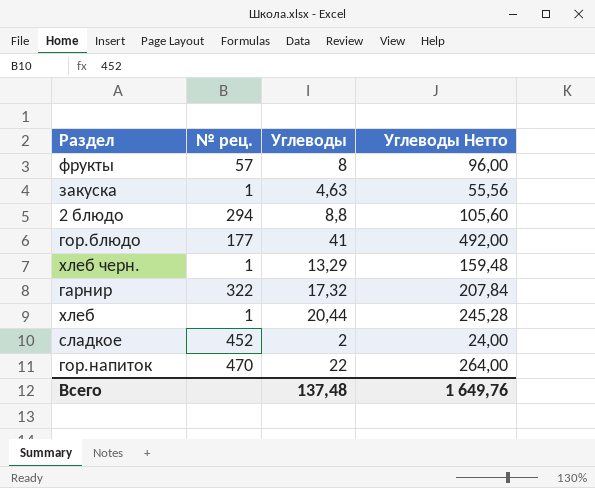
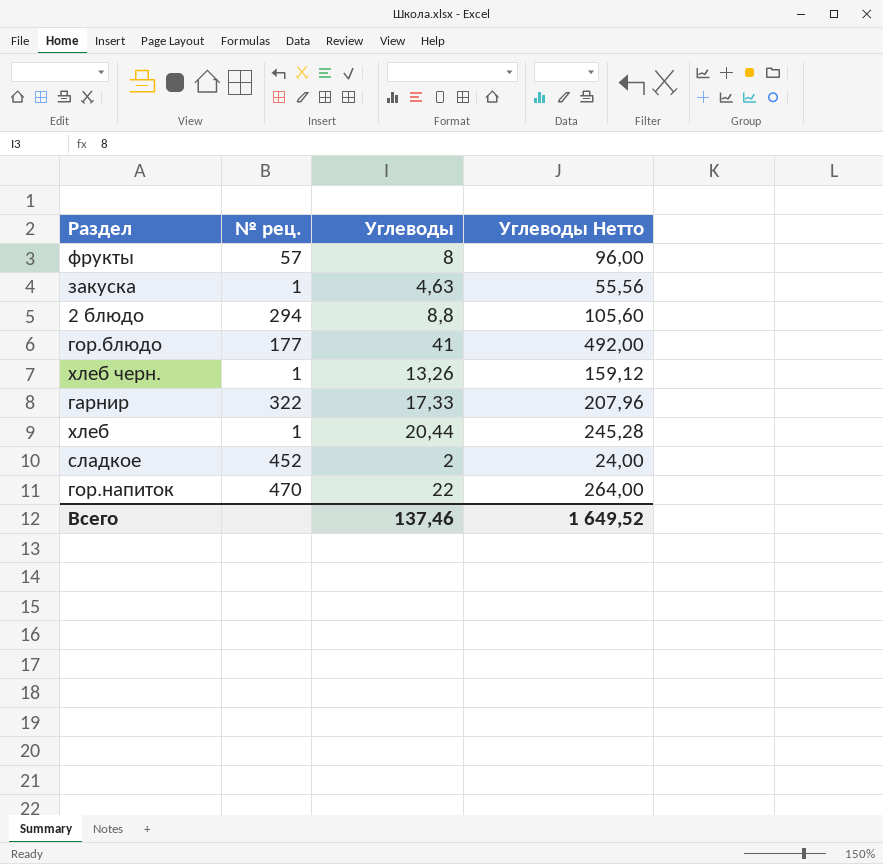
хлеб черн. | Углеводы: 13,29 -> 13,26
хлеб черн. | Углеводы Нетто: 159,48 -> 159,12
гарнир | Углеводы: 17,32 -> 17,33
гарнир | Углеводы Нетто: 207,84 -> 207,96
Всего | Углеводы: 137,48 -> 137,46
Всего | Углеводы Нетто: 1 649,76 -> 1 649,52

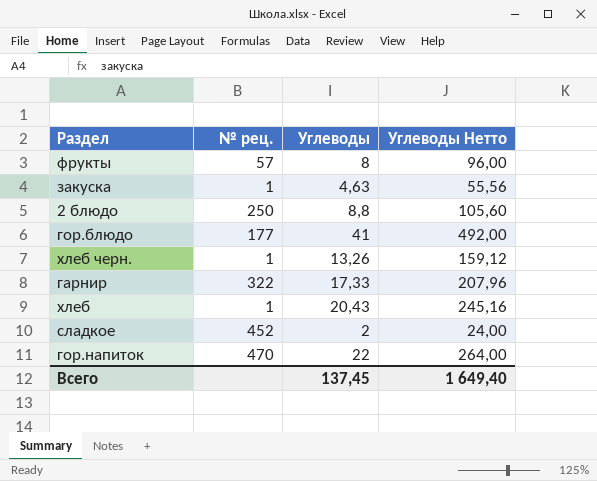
2 блюдо | № рец.: 294 -> 250
хлеб | Углеводы: 20,44 -> 20,43
хлеб | Углеводы Нетто: 245,28 -> 245,16
Всего | Углеводы: 137,46 -> 137,45
Всего | Углеводы Нетто: 1 649,52 -> 1 649,40

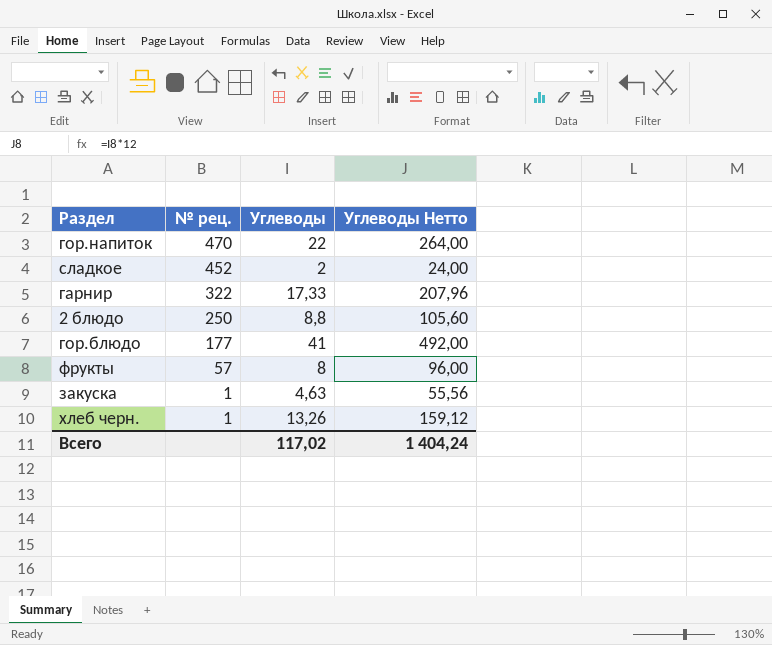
row order: none -> № рец. descending
row хлеб: 1 | 20,43 | 245,16 -> none
Всего | Углеводы: 137,45 -> 117,02
Всего | Углеводы Нетто: 1 649,40 -> 1 404,24

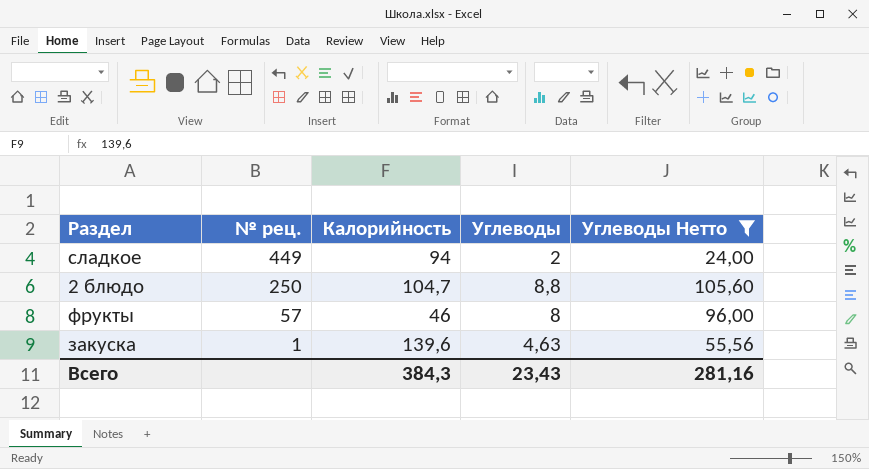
filter: none -> Углеводы Нетто <= 105,60
column Калорийность | position: none -> 3
сладкое | № рец.: 452 -> 449
Всего | Углеводы: 117,02 -> 23,43
Всего | Углеводы Нетто: 1 404,24 -> 281,16

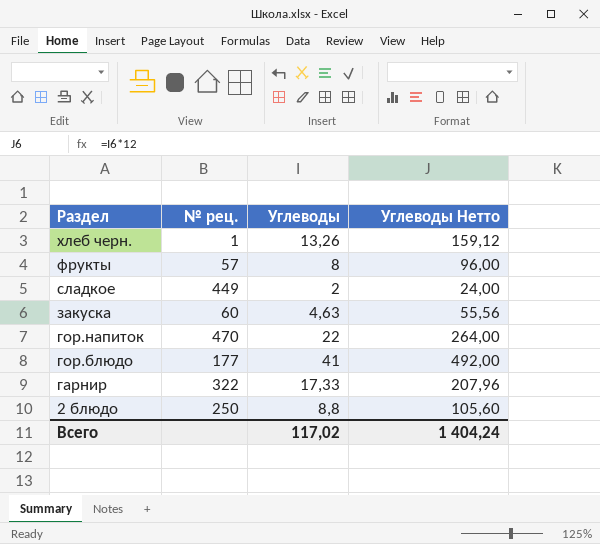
filter: Углеводы Нетто <= 105,60 -> none
row order: № рец. descending -> Раздел descending
column Калорийность | position: 3 -> none
закуска | № рец.: 1 -> 60
Всего | Углеводы: 23,43 -> 117,02
Всего | Углеводы Нетто: 281,16 -> 1 404,24

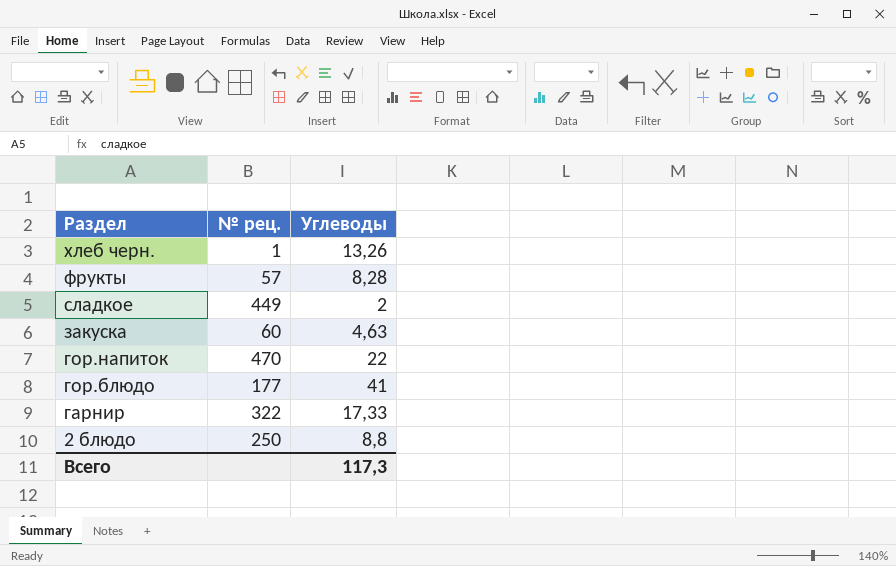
column Углеводы Нетто | formula: [Углеводы] * 12 -> none
фрукты | Углеводы: 8 -> 8,28
Всего | Углеводы: 117,02 -> 117,3

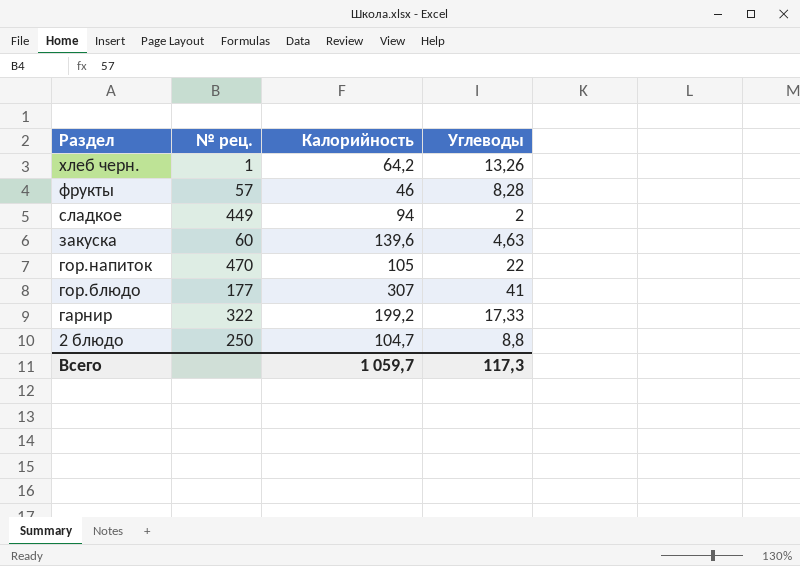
column Калорийность | position: none -> 3

